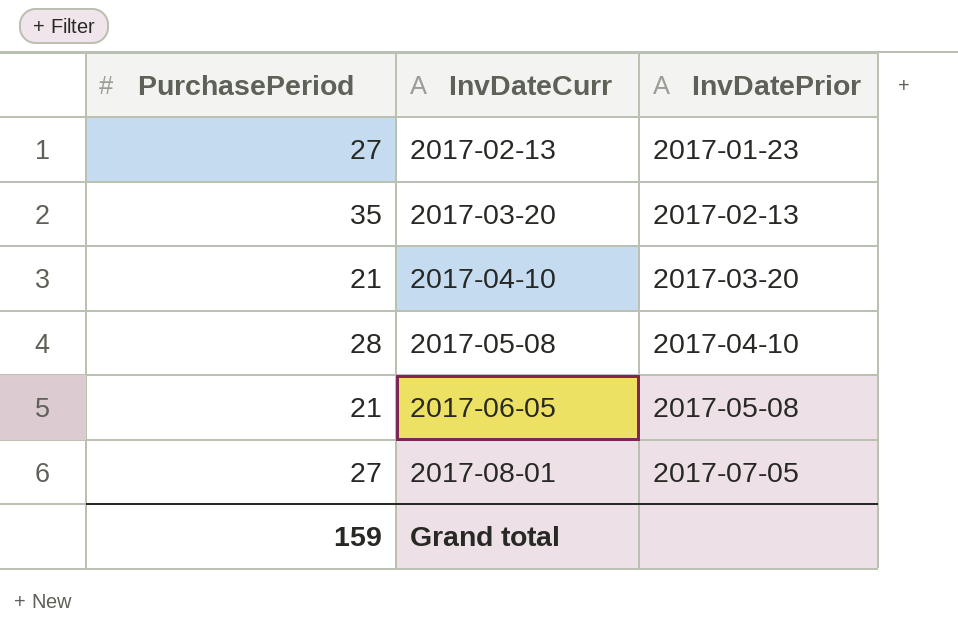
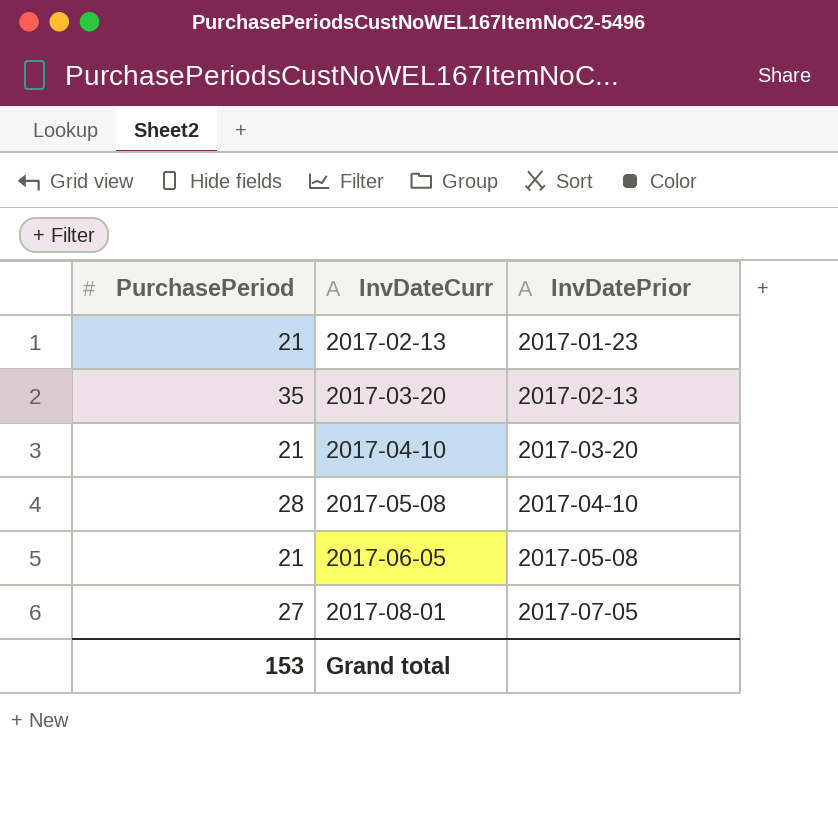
2017-02-13 | PurchasePeriod: 27 -> 21
Grand total | PurchasePeriod: 159 -> 153

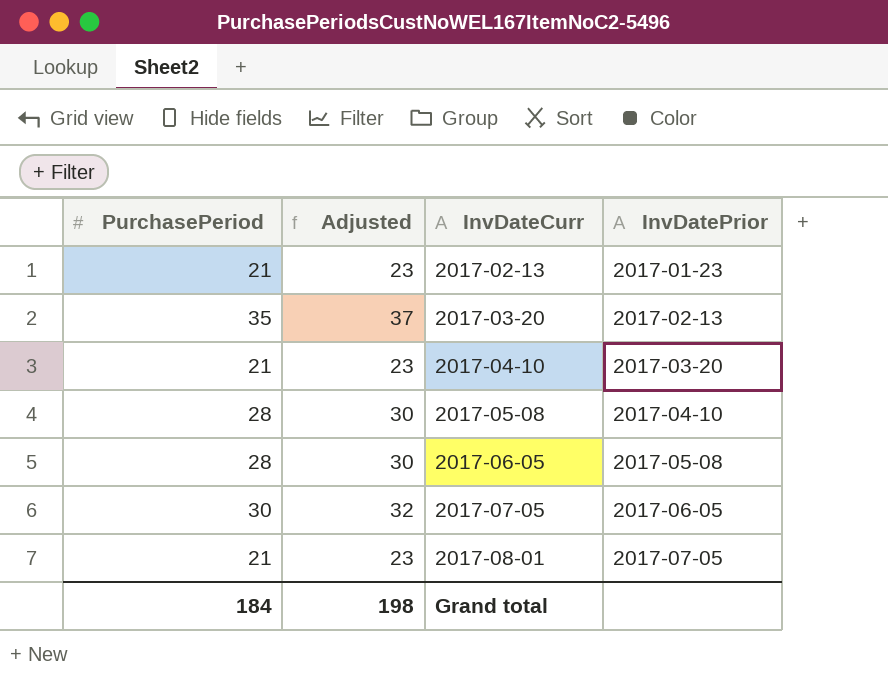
column Adjusted | formula: none -> [PurchasePeriod] + 2
2017-06-05 | PurchasePeriod: 21 -> 28
row 2017-07-05: none -> 30 | 32 | 2017-06-05
2017-08-01 | PurchasePeriod: 27 -> 21
Grand total | PurchasePeriod: 153 -> 184

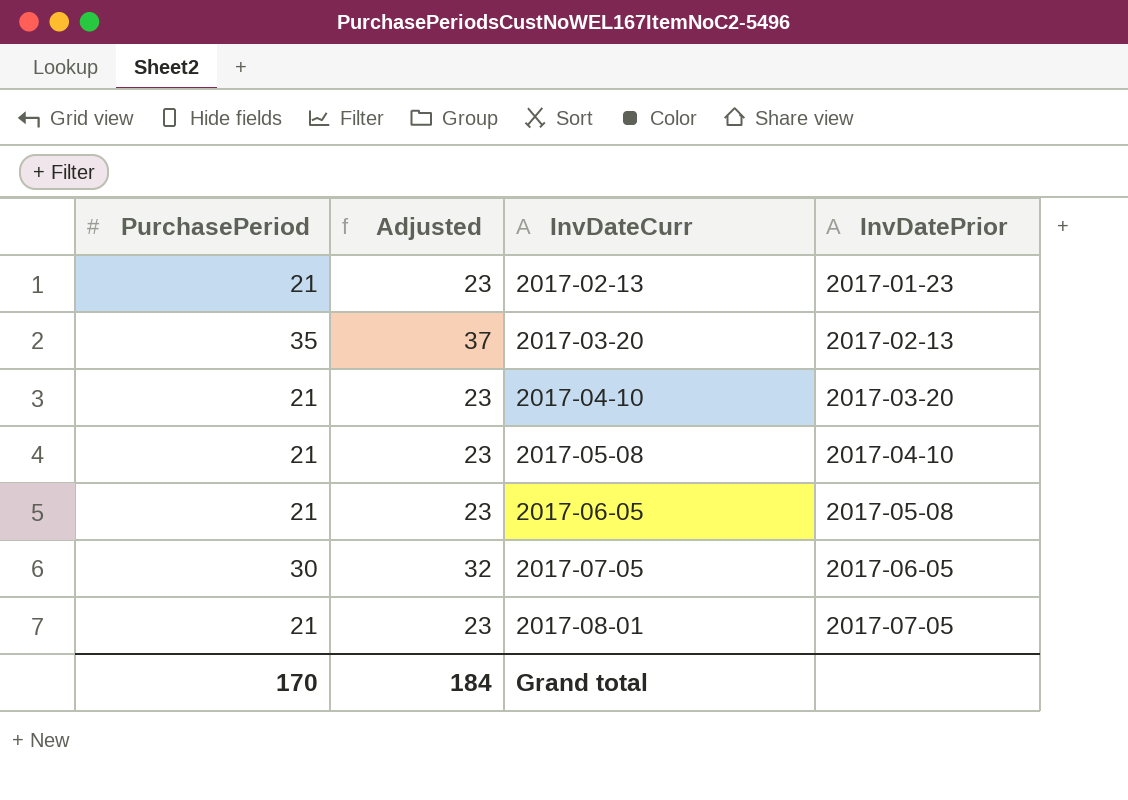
2017-05-08 | PurchasePeriod: 28 -> 21
2017-05-08 | Adjusted: 30 -> 23
2017-06-05 | PurchasePeriod: 28 -> 21
2017-06-05 | Adjusted: 30 -> 23
Grand total | PurchasePeriod: 184 -> 170
Grand total | Adjusted: 198 -> 184

